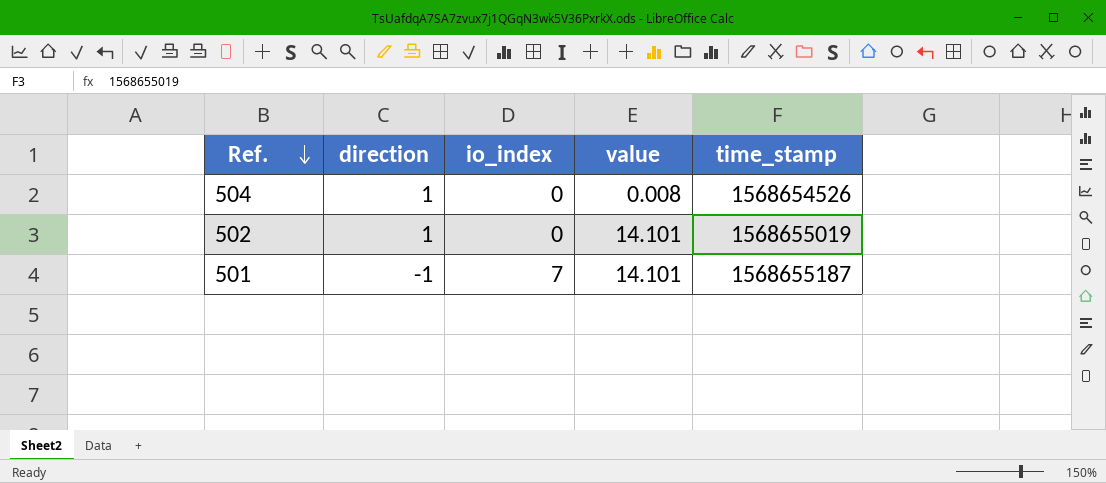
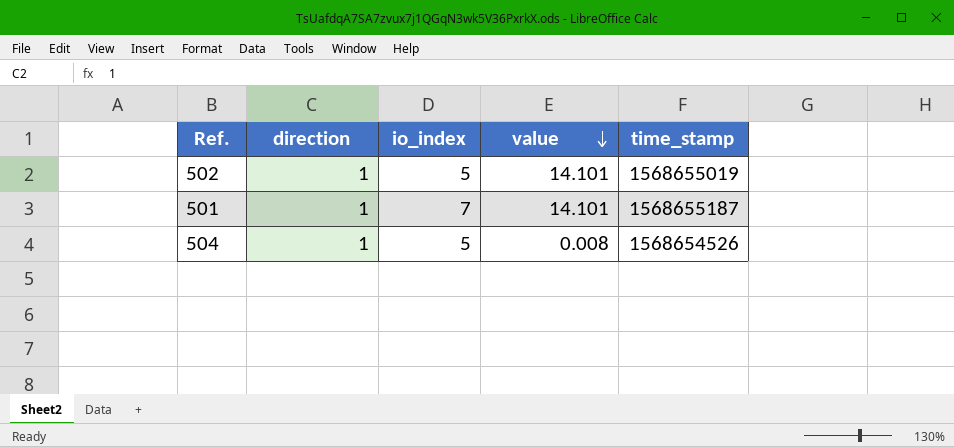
row order: Ref. descending -> value descending
502 | io_index: 0 -> 5
501 | direction: -1 -> 1
504 | io_index: 0 -> 5

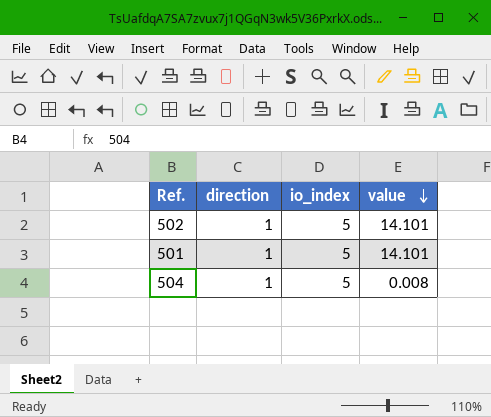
column time_stamp | position: 5 -> none
501 | io_index: 7 -> 5

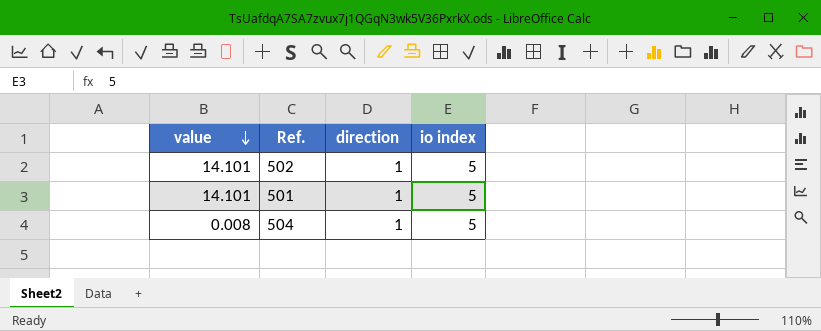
column value | position: 4 -> 1
column name: io_index -> io index

